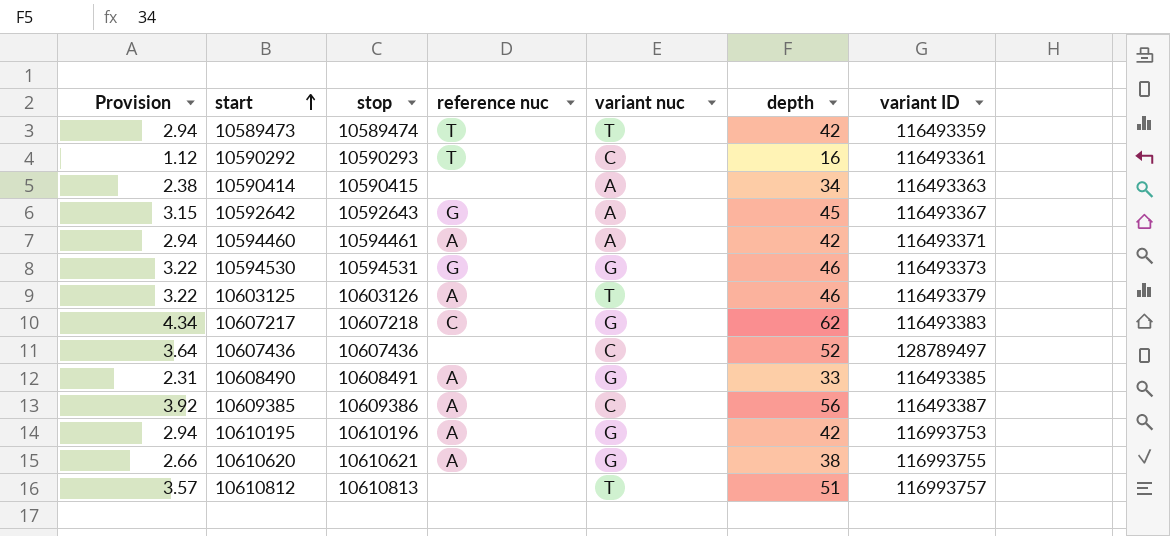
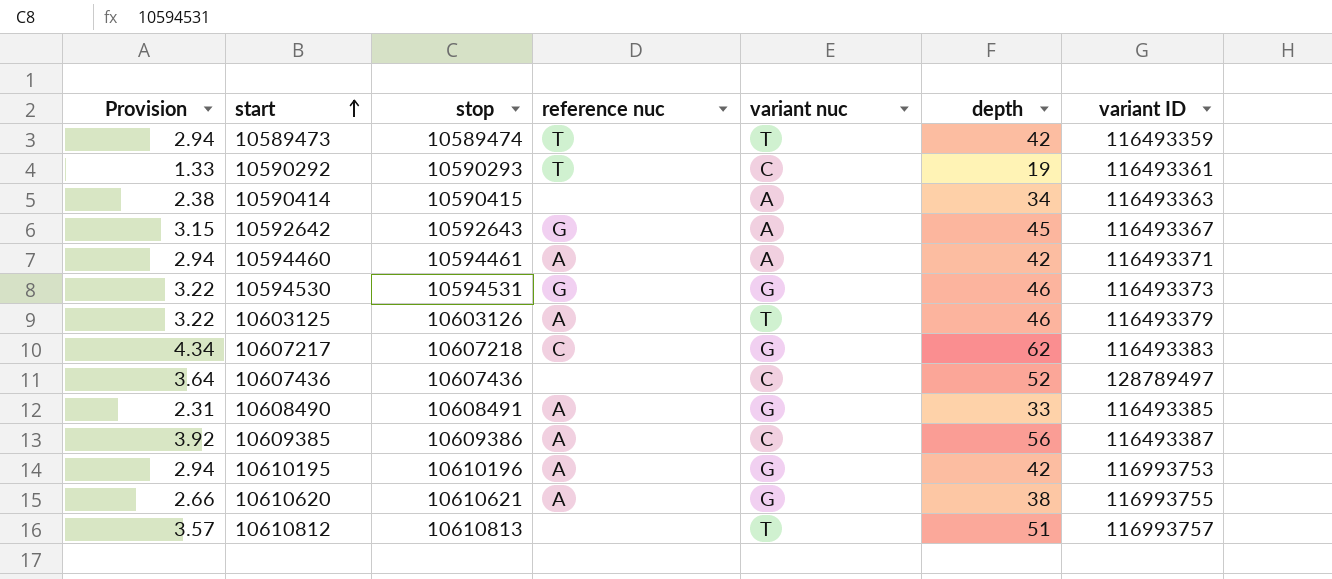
10590292 | Provision: 1.12 -> 1.33
10590292 | depth: 16 -> 19

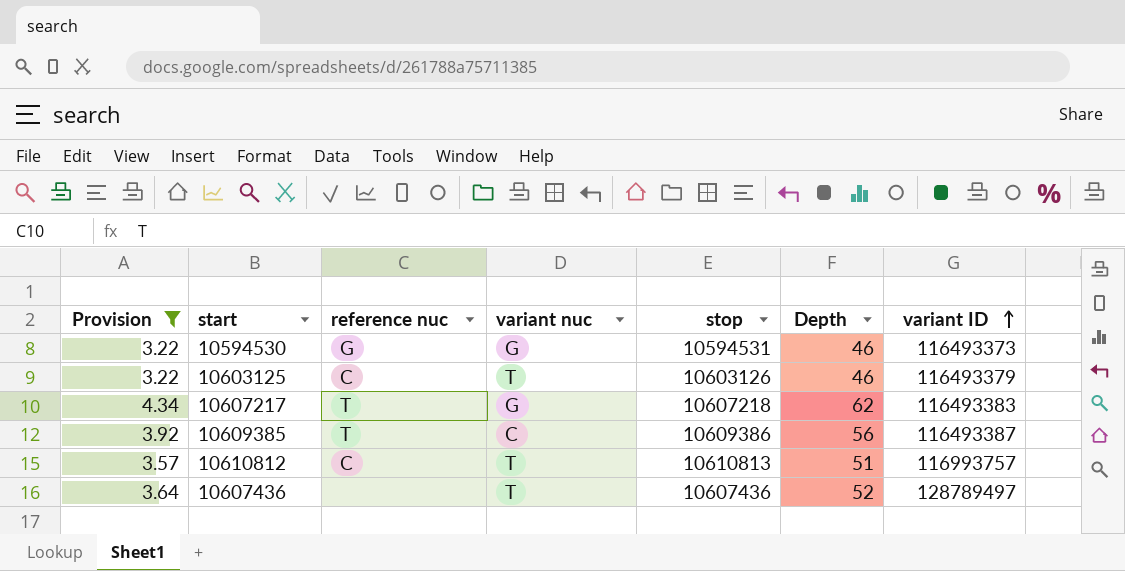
filter: none -> Provision >= 3.22
row order: start ascending -> variant ID ascending
column stop | position: 3 -> 5
column name: depth -> Depth
10603125 | reference nuc: A -> C
10607217 | reference nuc: C -> T
10609385 | reference nuc: A -> T
10610812 | reference nuc: none -> C
10607436 | variant nuc: C -> T

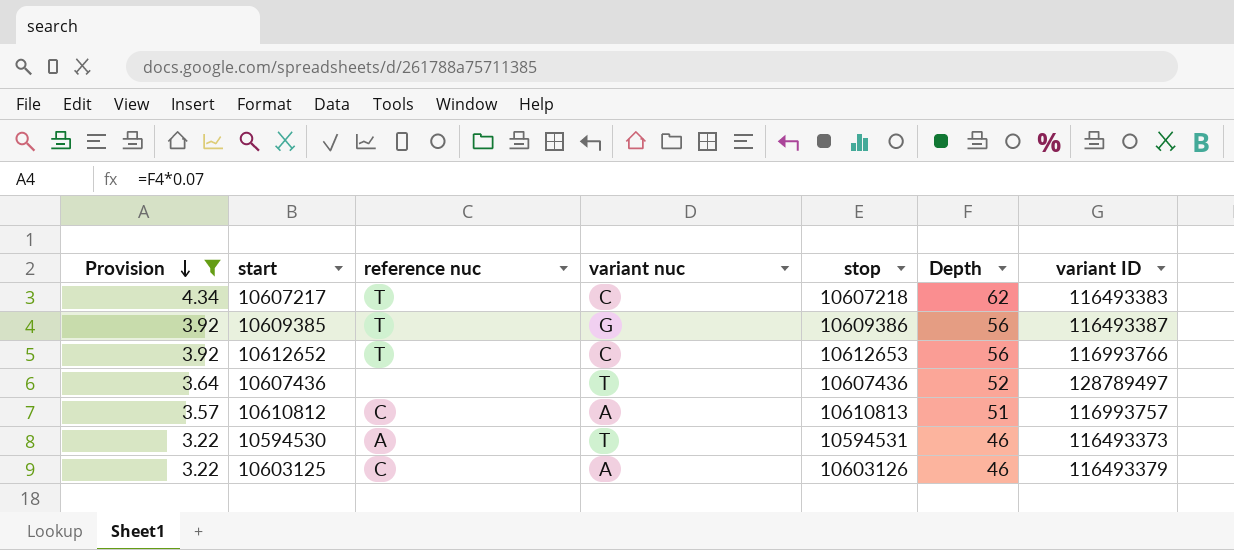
row order: variant ID ascending -> Provision descending
10607217 | variant nuc: G -> C
10609385 | variant nuc: C -> G
row 10612652: none -> 3.92 | T | C | 10612653 | 56 | 116993766
10610812 | variant nuc: T -> A
10594530 | reference nuc: G -> A
10594530 | variant nuc: G -> T
10603125 | variant nuc: T -> A

